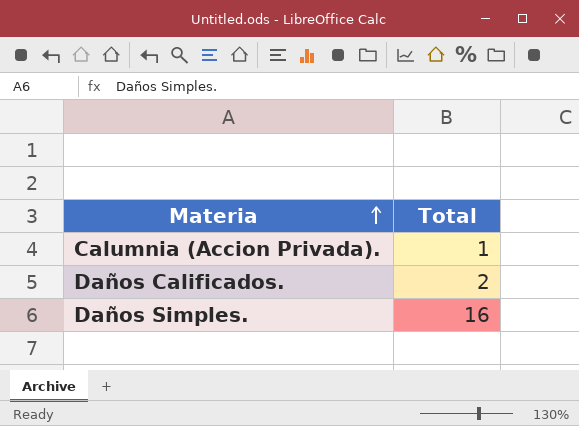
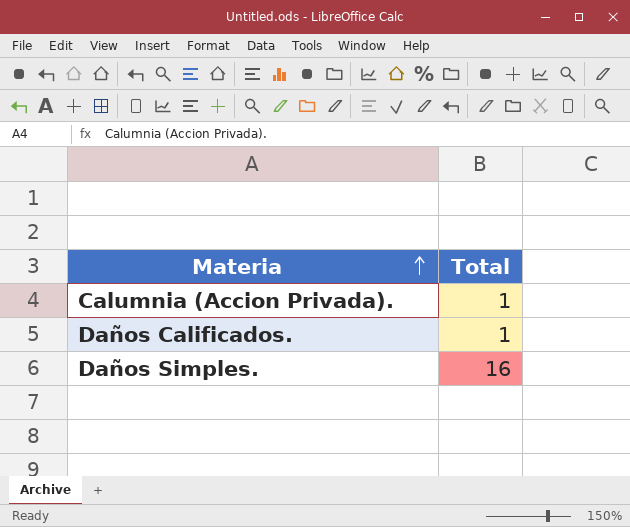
Daños Calificados. | Total: 2 -> 1

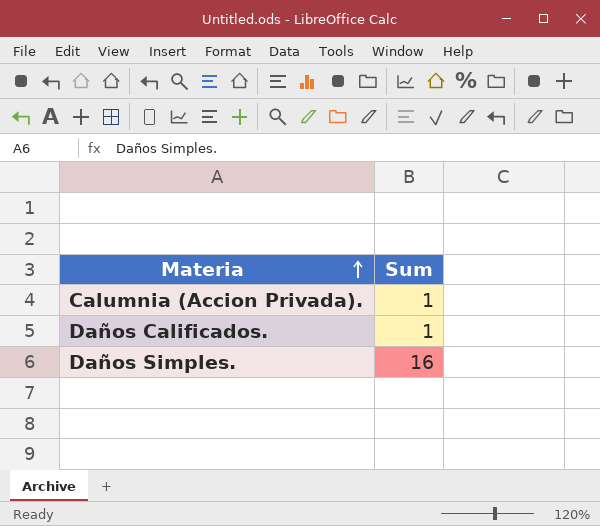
column name: Total -> Sum

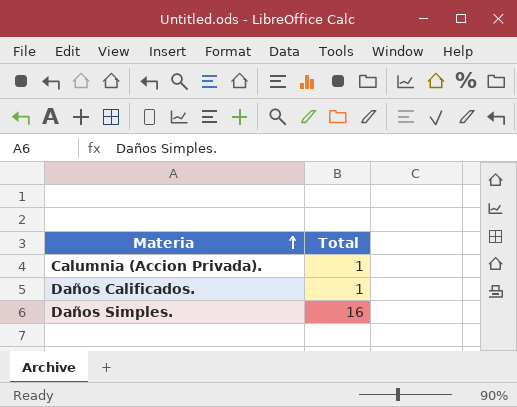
column name: Sum -> Total

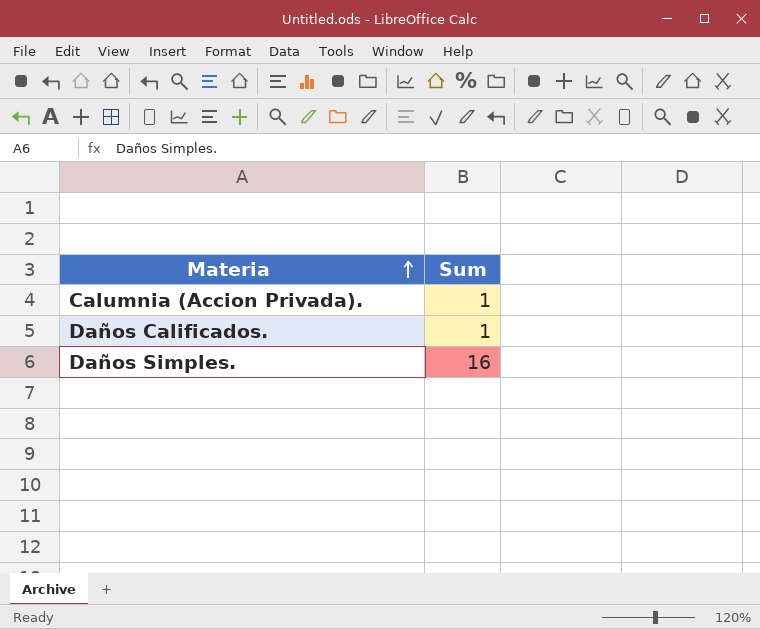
column name: Total -> Sum

